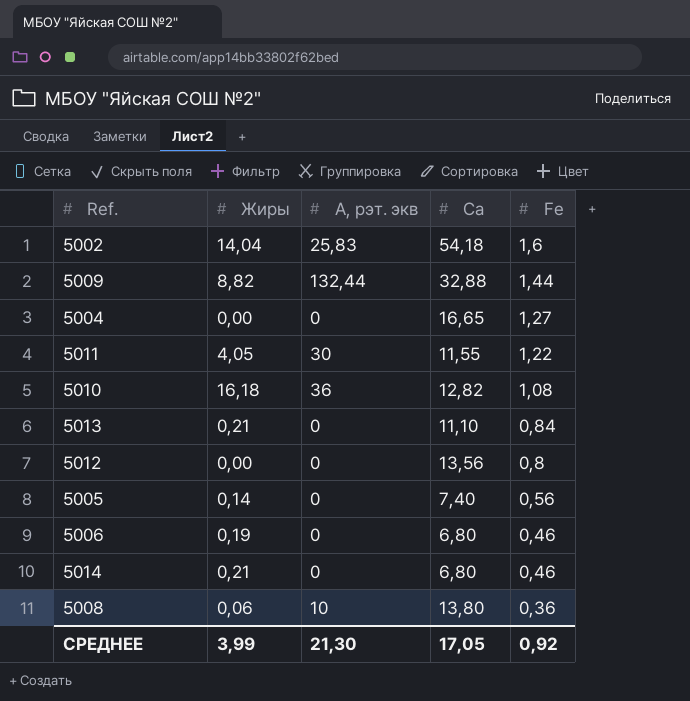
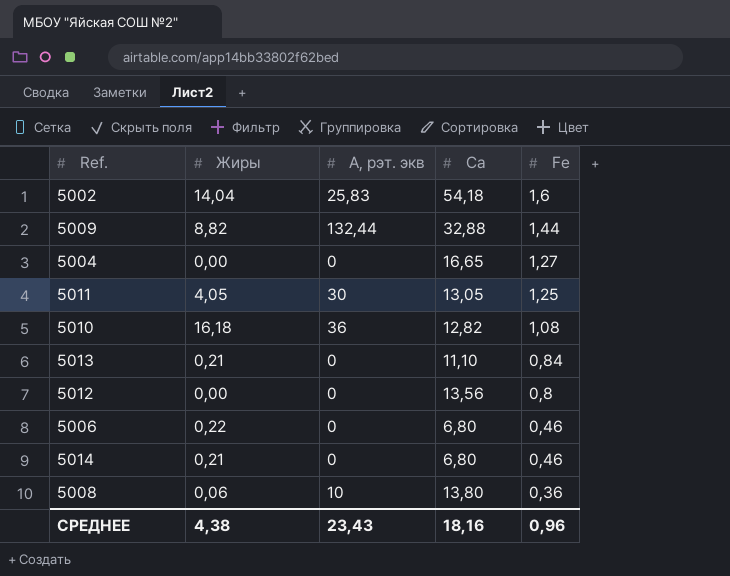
row 5005: 0,14 | 0 | 7,40 | 0,56 -> none
5011 | Ca: 11,55 -> 13,05
5011 | Fe: 1,22 -> 1,25
5006 | Жиры: 0,19 -> 0,22
СРЕДНЕЕ | Жиры: 3,99 -> 4,38
СРЕДНЕЕ | A, рэт. экв: 21,30 -> 23,43
СРЕДНЕЕ | Ca: 17,05 -> 18,16
СРЕДНЕЕ | Fe: 0,92 -> 0,96

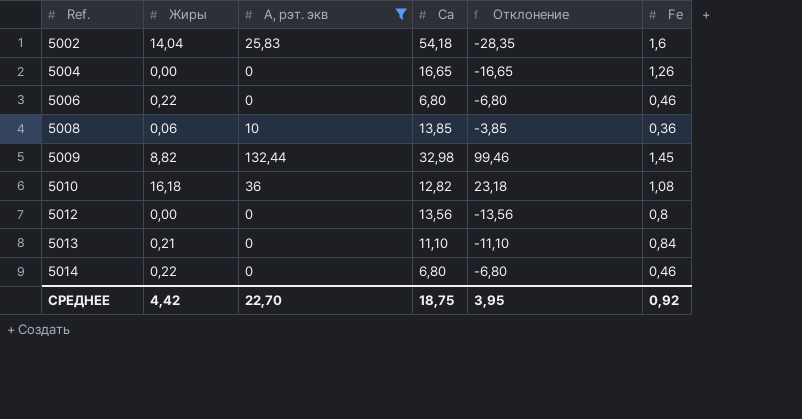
filter: none -> A, рэт. экв != 30
row order: Fe descending -> Ref. ascending
column Отклонение | formula: none -> [A, рэт. экв] - [Ca]
5004 | Fe: 1,27 -> 1,26
5008 | Ca: 13,80 -> 13,85
5009 | Ca: 32,88 -> 32,98
5009 | Fe: 1,44 -> 1,45
5014 | Жиры: 0,21 -> 0,22
СРЕДНЕЕ | Жиры: 4,38 -> 4,42
СРЕДНЕЕ | A, рэт. экв: 23,43 -> 22,70
СРЕДНЕЕ | Ca: 18,16 -> 18,75
СРЕДНЕЕ | Fe: 0,96 -> 0,92

